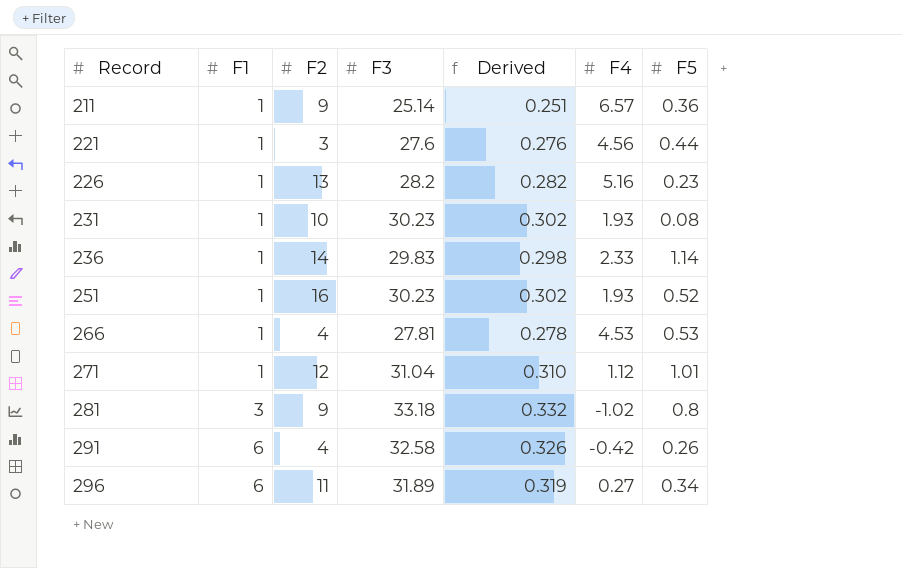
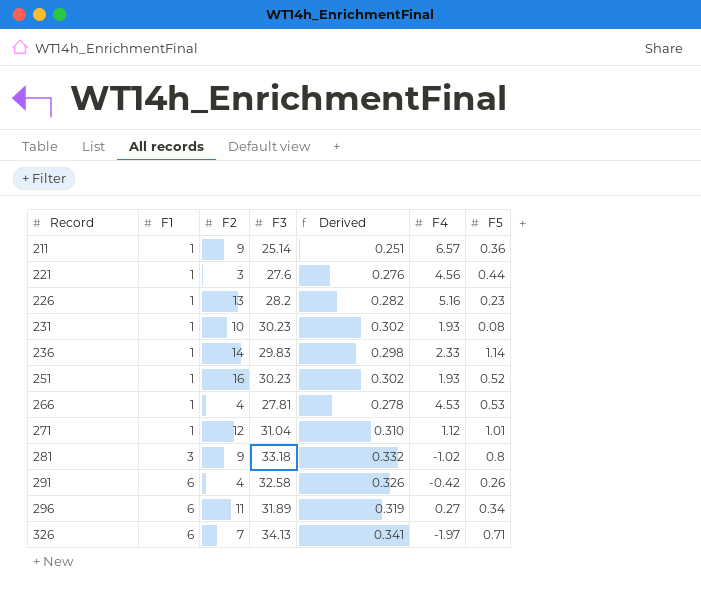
row 326: none -> 6 | 7 | 34.13 | 0.341 | -1.97 | 0.71

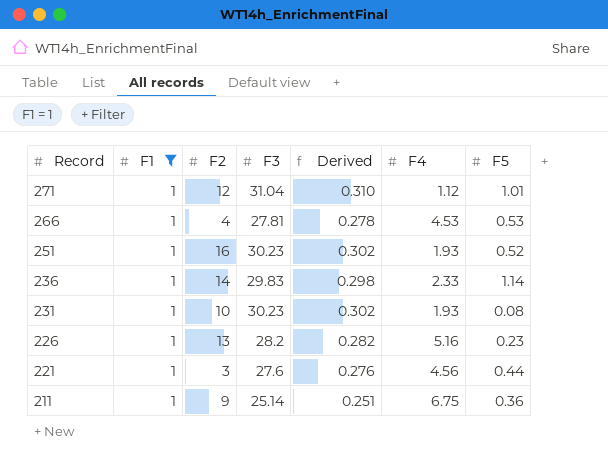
filter: none -> F1 = 1
row order: Record ascending -> Record descending
211 | F4: 6.57 -> 6.75

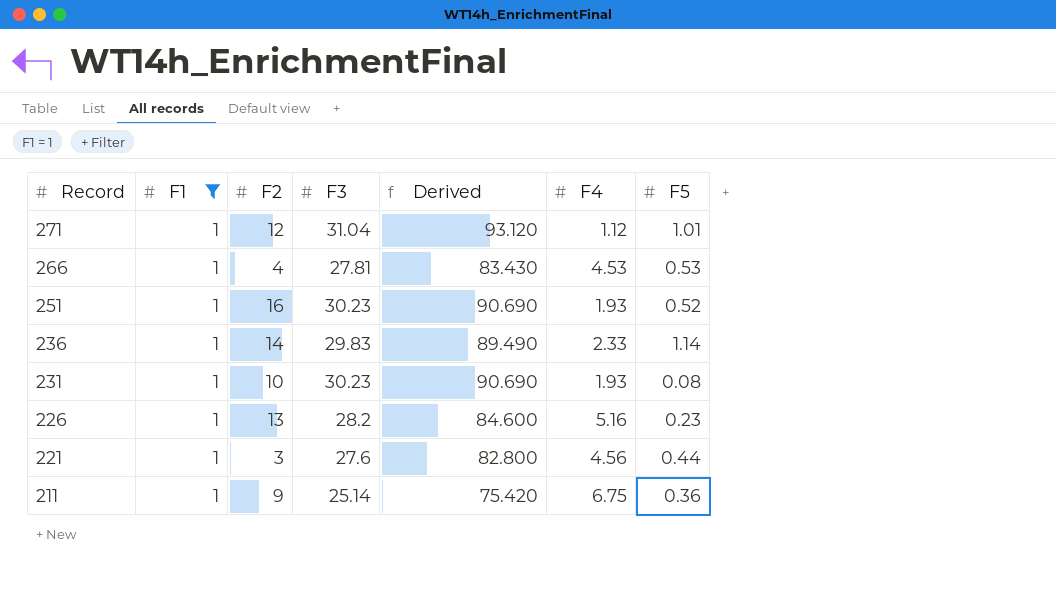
column Derived | formula: [F3] * 0.01 -> [F3] * 3

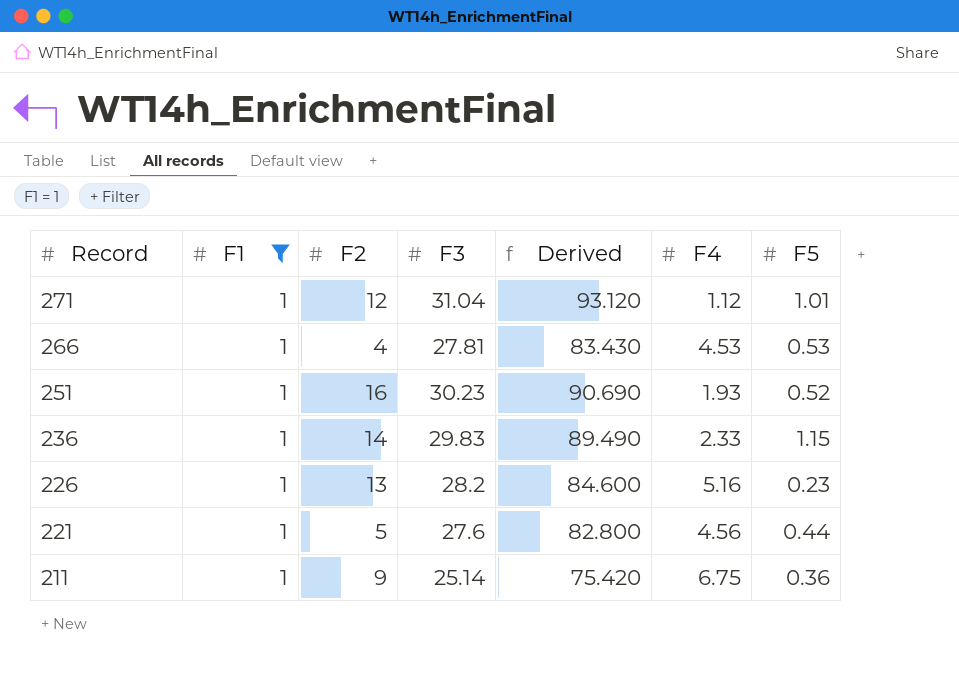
row 231: 1 | 10 | 30.23 | 90.690 | 1.93 | 0.08 -> none
236 | F5: 1.14 -> 1.15
221 | F2: 3 -> 5

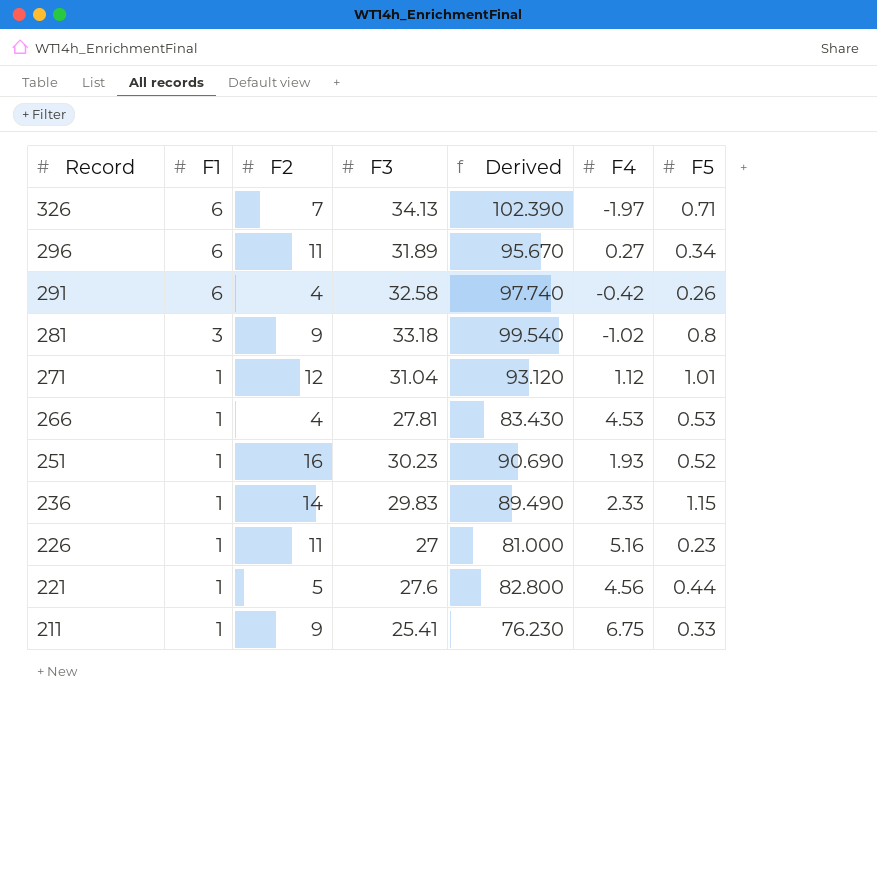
filter: F1 = 1 -> none
226 | F2: 13 -> 11
226 | F3: 28.2 -> 27
226 | Derived: 84.600 -> 81.000
211 | F3: 25.14 -> 25.41
211 | Derived: 75.420 -> 76.230
211 | F5: 0.36 -> 0.33

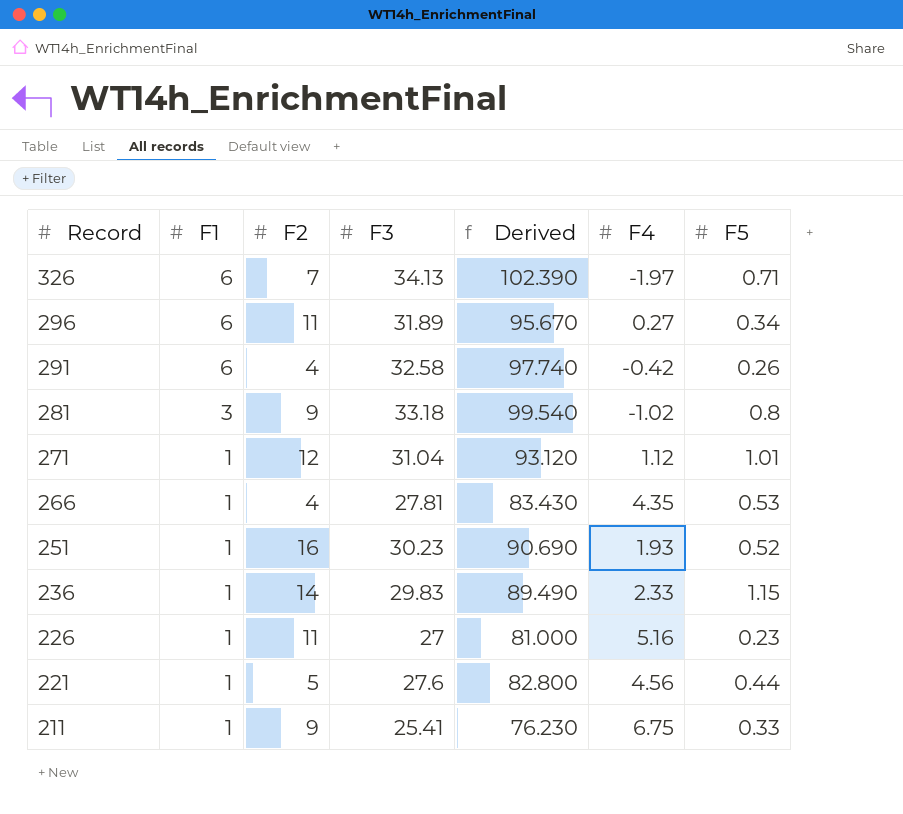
266 | F4: 4.53 -> 4.35

